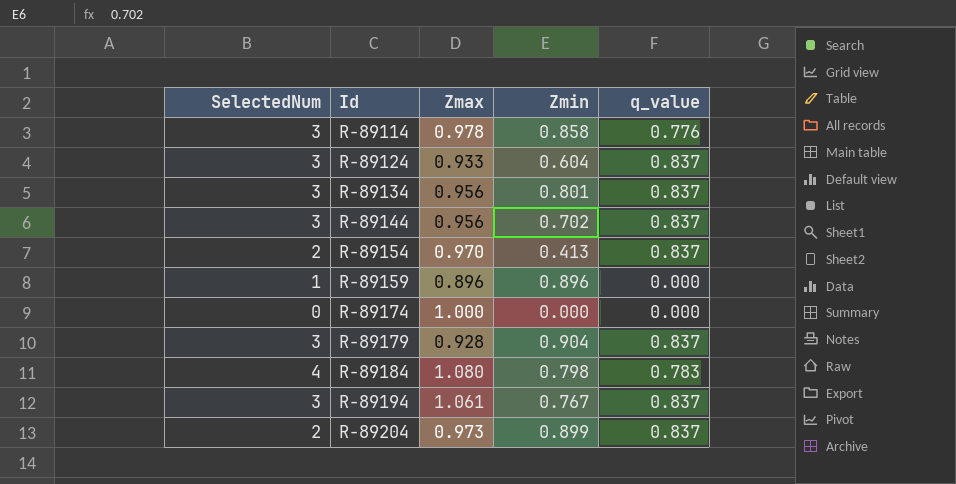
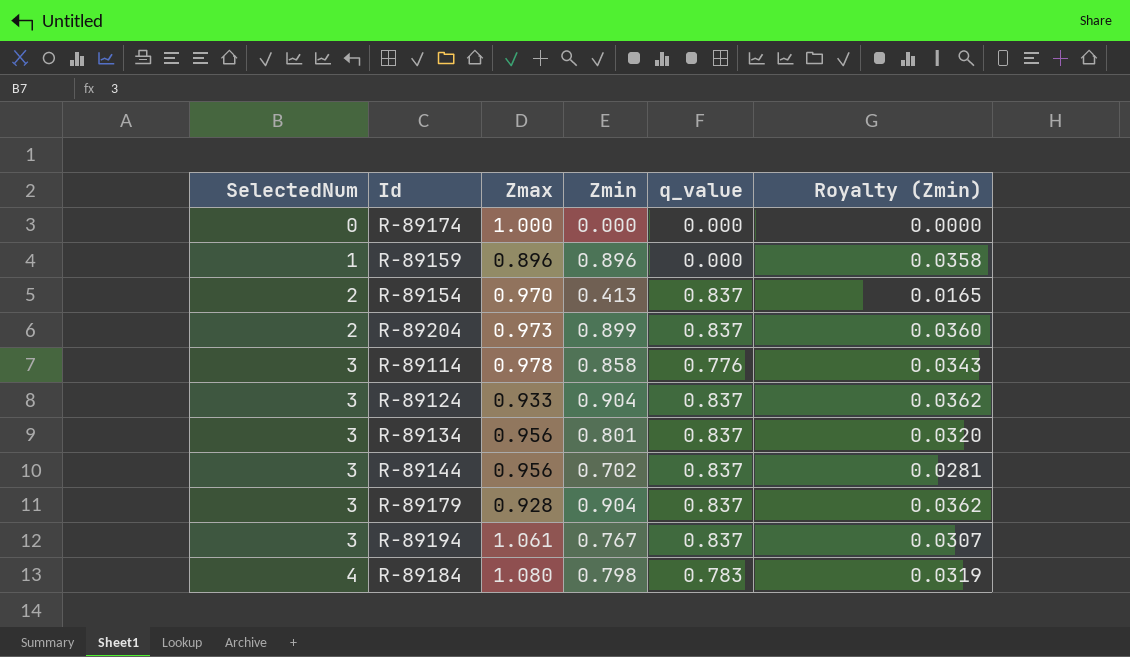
row order: Id ascending -> SelectedNum ascending
column Royalty (Zmin) | formula: none -> [Zmin] * 0.04
R-89124 | Zmin: 0.604 -> 0.904

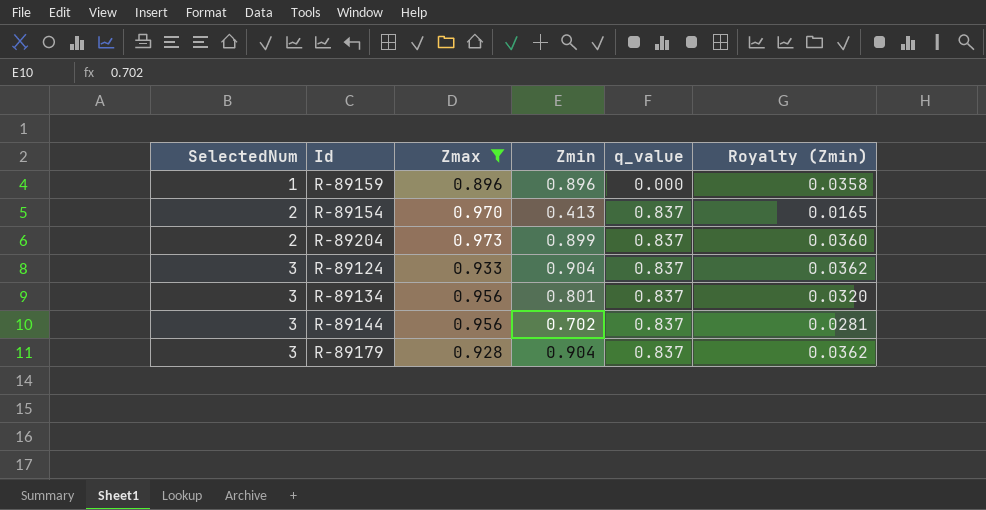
filter: none -> Zmax <= 0.973

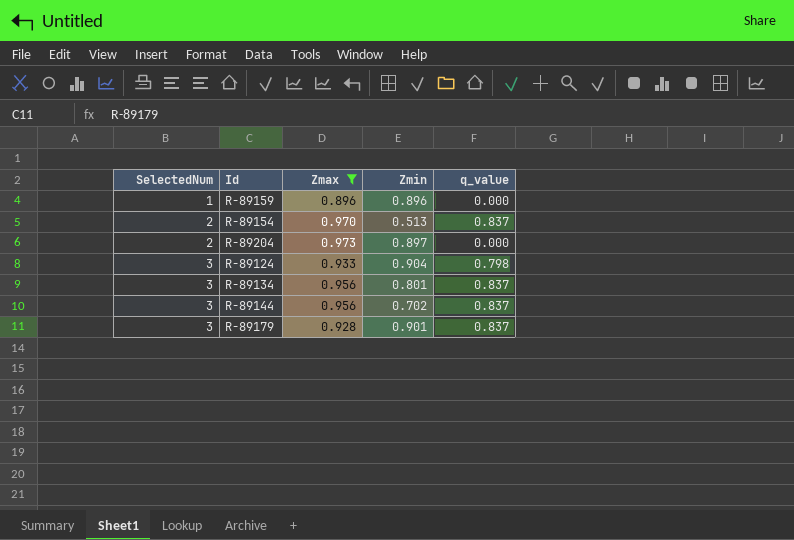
column Royalty (Zmin) | formula: [Zmin] * 0.04 -> none
R-89154 | Zmin: 0.413 -> 0.513
R-89204 | Zmin: 0.899 -> 0.897
R-89204 | q_value: 0.837 -> 0.000
R-89124 | q_value: 0.837 -> 0.798
R-89179 | Zmin: 0.904 -> 0.901

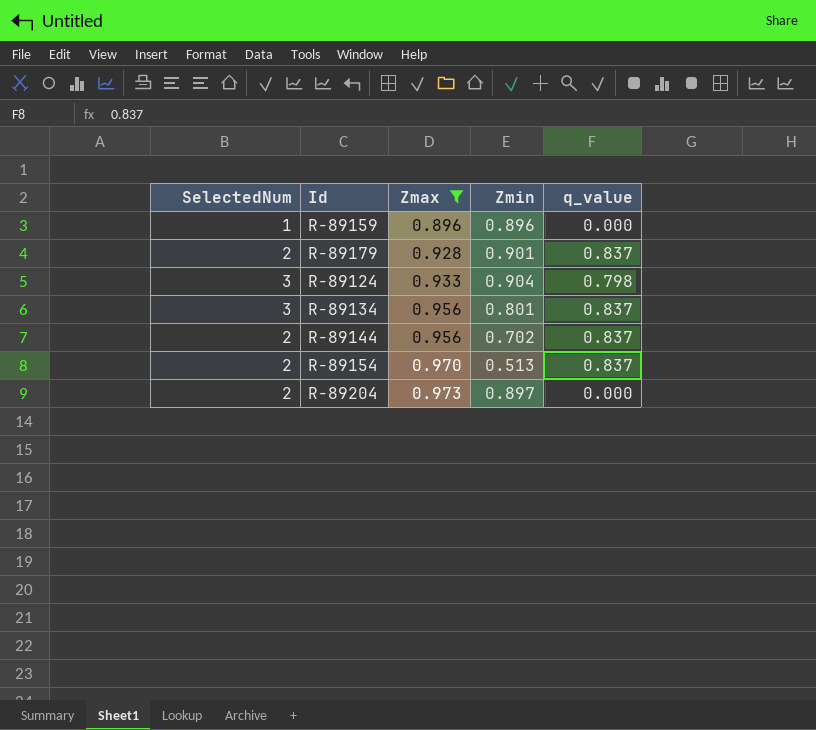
row order: SelectedNum ascending -> Zmax ascending
R-89179 | SelectedNum: 3 -> 2
R-89144 | SelectedNum: 3 -> 2

